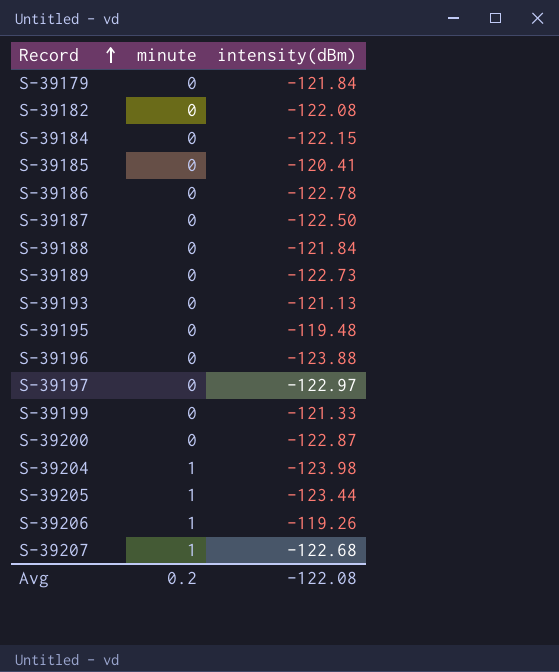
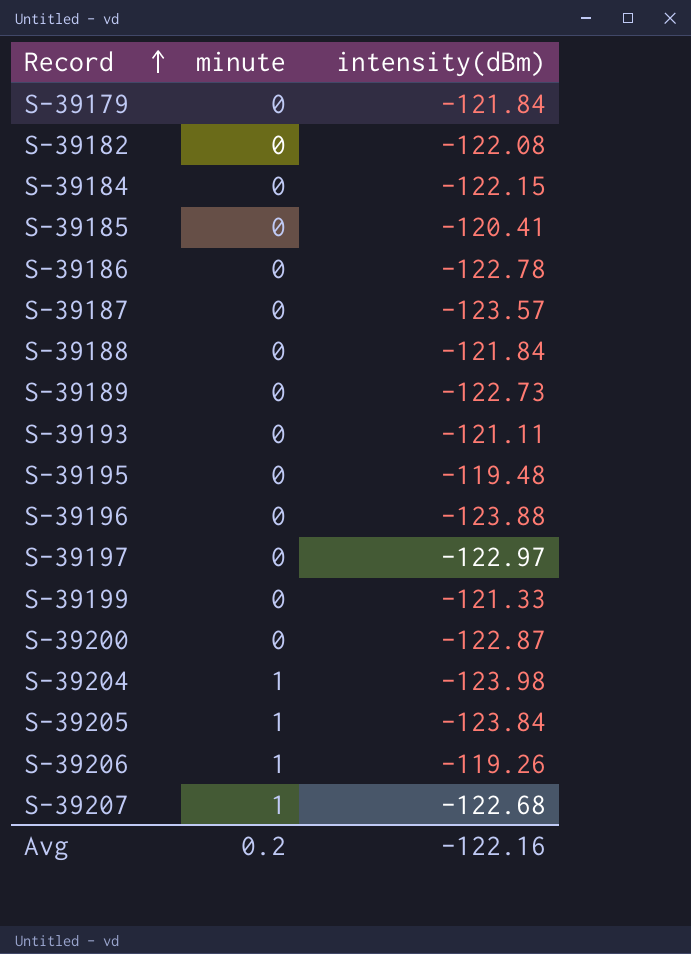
S-39187 | intensity(dBm): -122.50 -> -123.57
S-39193 | intensity(dBm): -121.13 -> -121.11
S-39205 | intensity(dBm): -123.44 -> -123.84
Avg | intensity(dBm): -122.08 -> -122.16

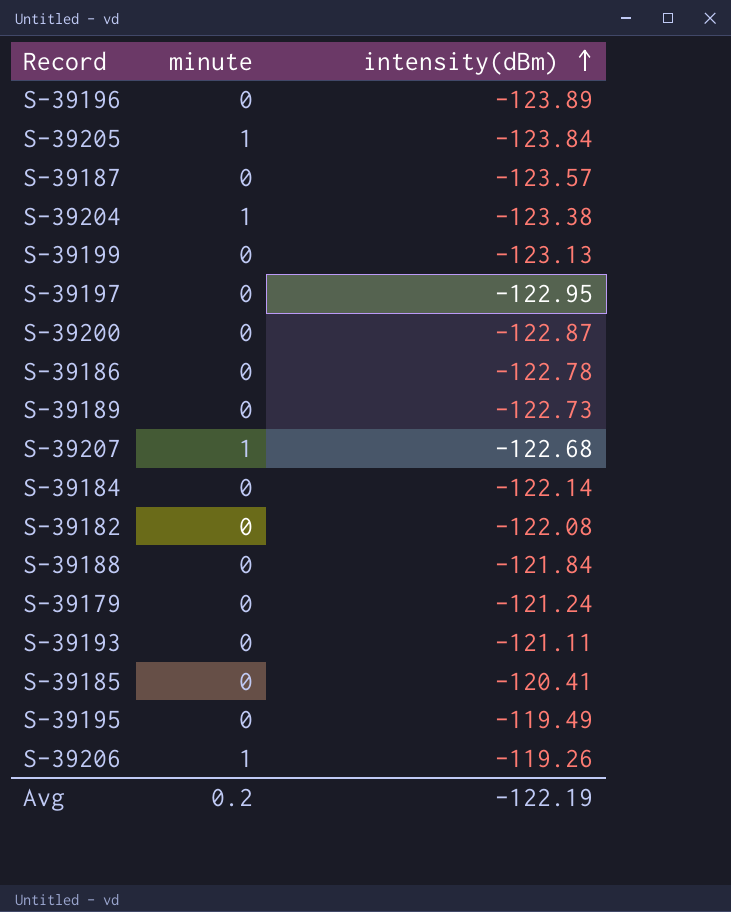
row order: Record ascending -> intensity(dBm) ascending
S-39196 | intensity(dBm): -123.88 -> -123.89
S-39204 | intensity(dBm): -123.98 -> -123.38
S-39199 | intensity(dBm): -121.33 -> -123.13
S-39197 | intensity(dBm): -122.97 -> -122.95
S-39184 | intensity(dBm): -122.15 -> -122.14
S-39179 | intensity(dBm): -121.84 -> -121.24
S-39195 | intensity(dBm): -119.48 -> -119.49
Avg | intensity(dBm): -122.16 -> -122.19

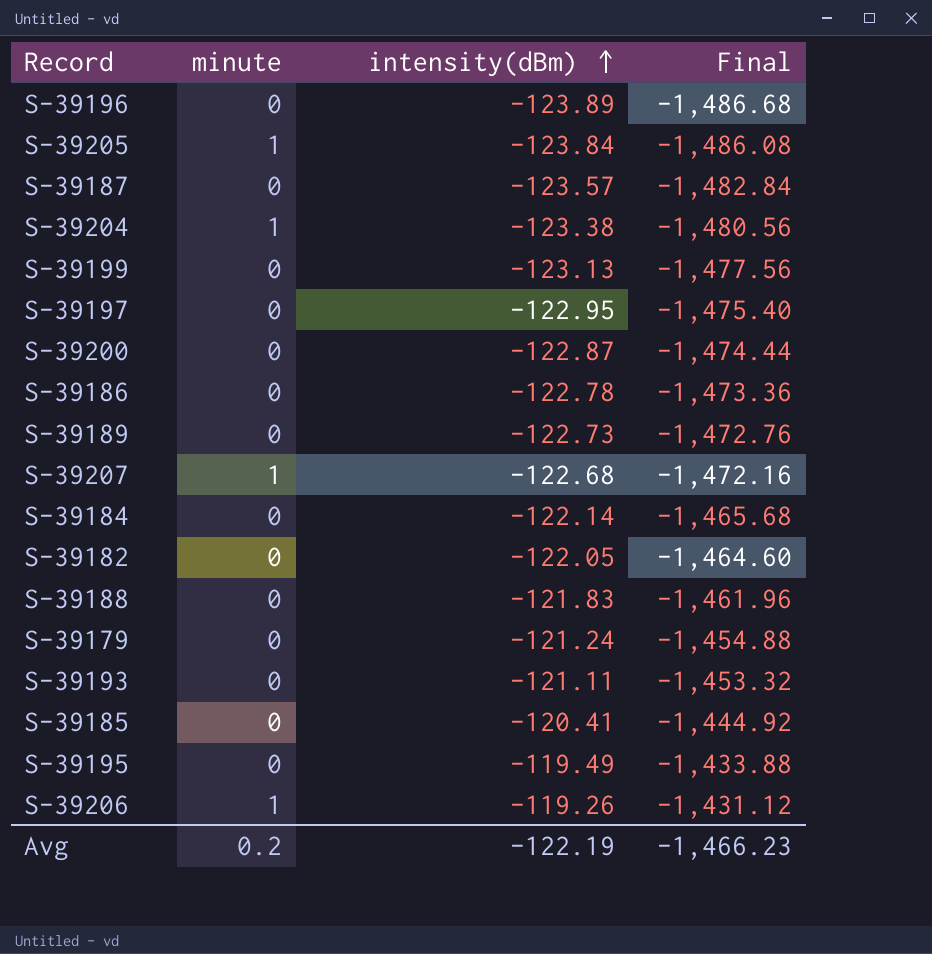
column Final | formula: none -> [intensity(dBm)] * 12
S-39182 | intensity(dBm): -122.08 -> -122.05
S-39188 | intensity(dBm): -121.84 -> -121.83

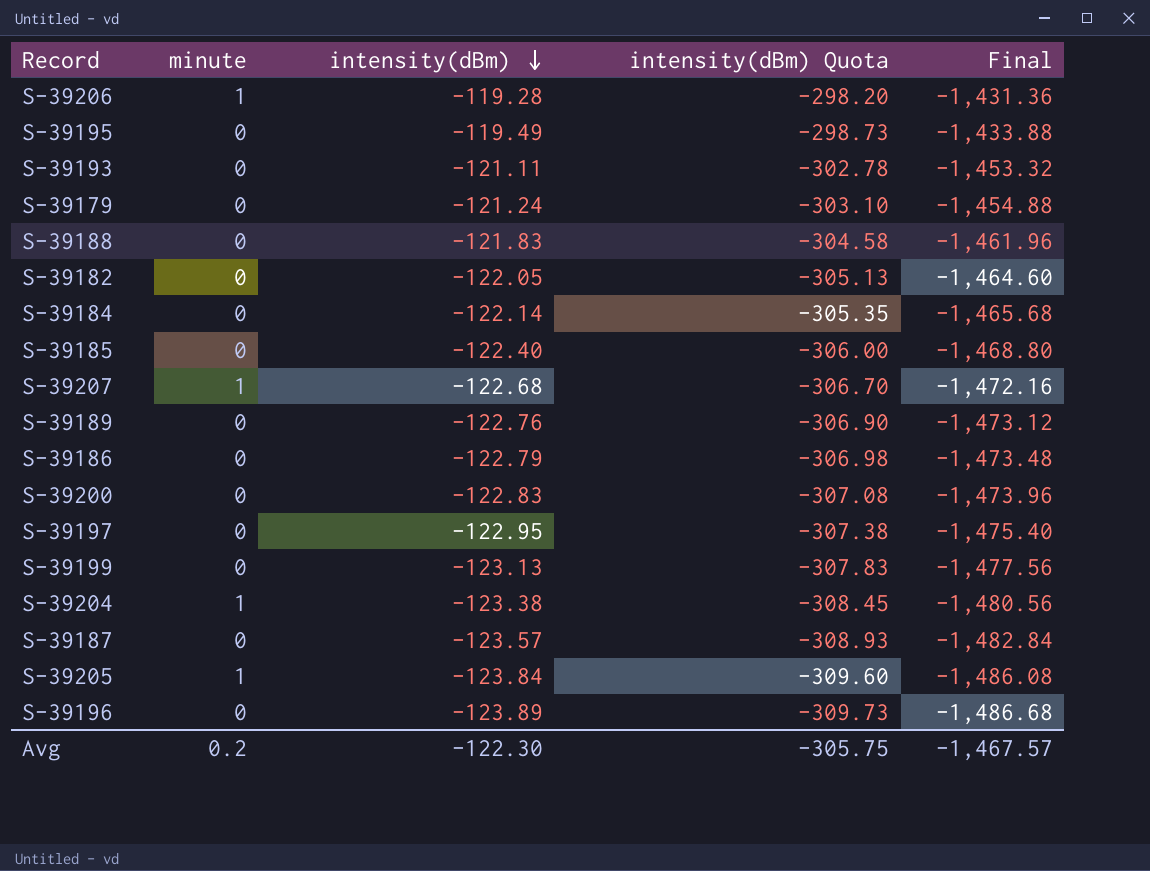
row order: intensity(dBm) ascending -> intensity(dBm) descending
column intensity(dBm) Quota | formula: none -> [intensity(dBm)] * 2.5
S-39206 | intensity(dBm): -119.26 -> -119.28
S-39206 | Final: -1,431.12 -> -1,431.36
S-39185 | intensity(dBm): -120.41 -> -122.40
S-39185 | Final: -1,444.92 -> -1,468.80
S-39189 | intensity(dBm): -122.73 -> -122.76
S-39189 | Final: -1,472.76 -> -1,473.12
S-39186 | intensity(dBm): -122.78 -> -122.79
S-39186 | Final: -1,473.36 -> -1,473.48
S-39200 | intensity(dBm): -122.87 -> -122.83
S-39200 | Final: -1,474.44 -> -1,473.96
Avg | intensity(dBm): -122.19 -> -122.30
Avg | Final: -1,466.23 -> -1,467.57

